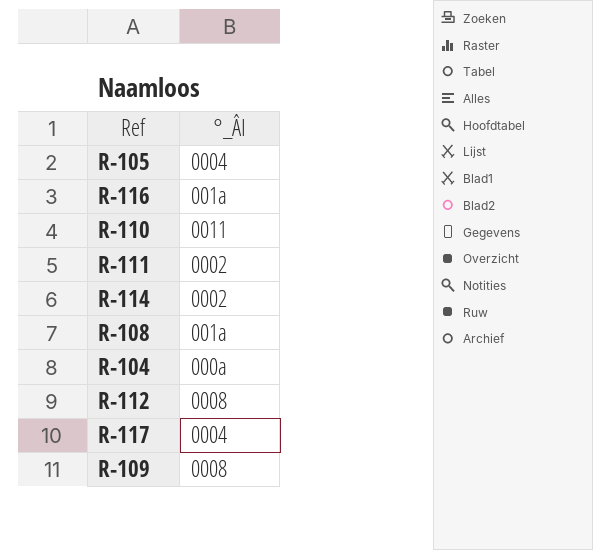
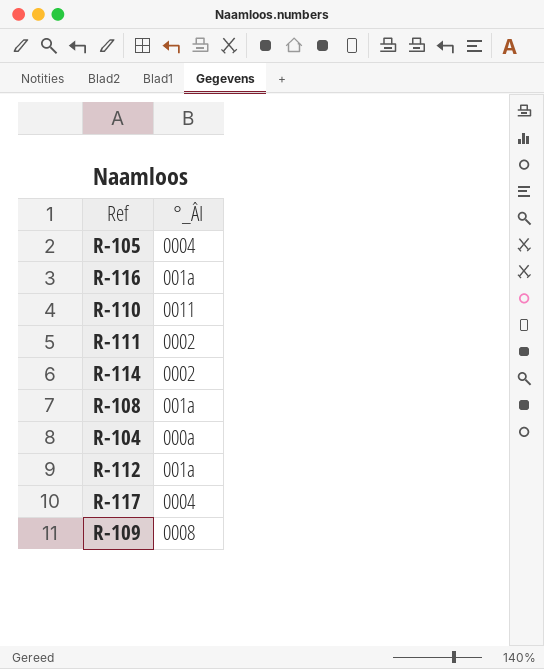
R-112 | °_ÂI: 0008 -> 001a

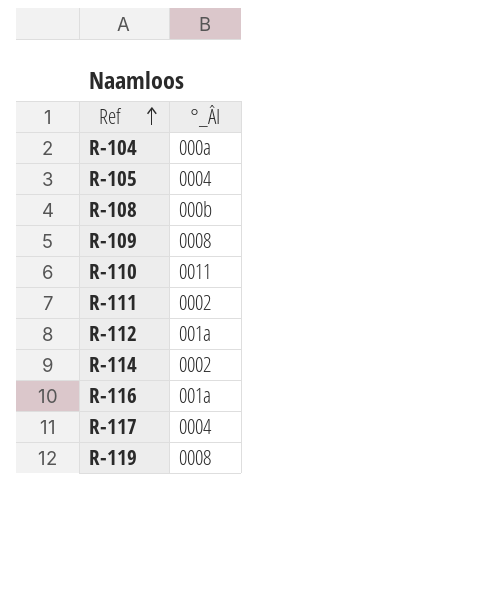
row order: none -> Ref ascending
R-108 | °_ÂI: 001a -> 000b
row R-119: none -> 0008

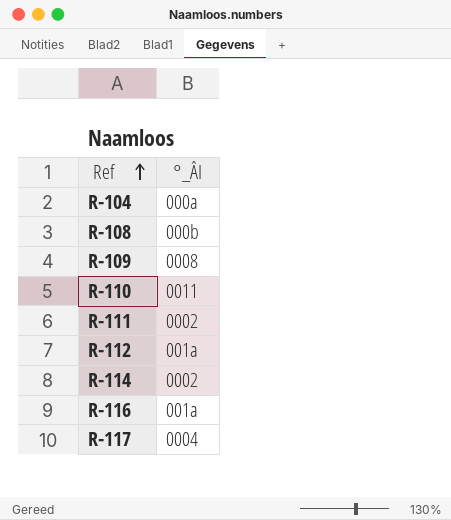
row R-105: 0004 -> none
row R-119: 0008 -> none

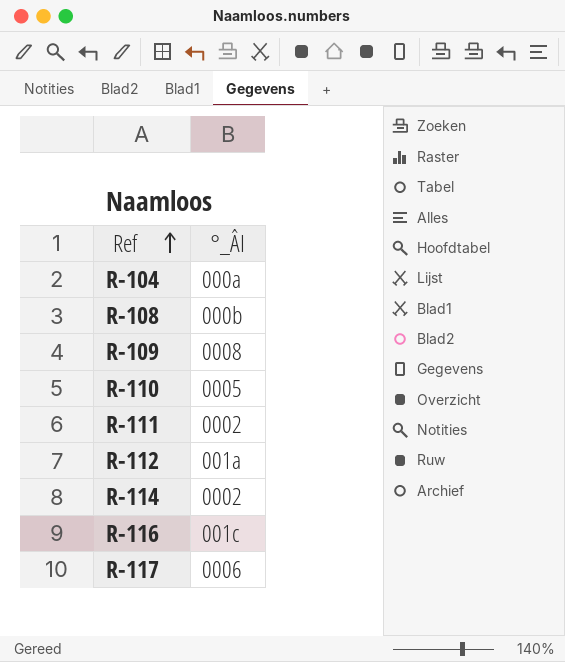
R-110 | °_ÂI: 0011 -> 0005
R-116 | °_ÂI: 001a -> 001c
R-117 | °_ÂI: 0004 -> 0006

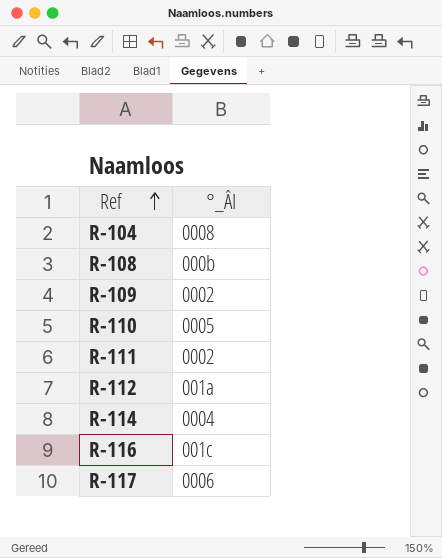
R-104 | °_ÂI: 000a -> 0008
R-109 | °_ÂI: 0008 -> 0002
R-114 | °_ÂI: 0002 -> 0004

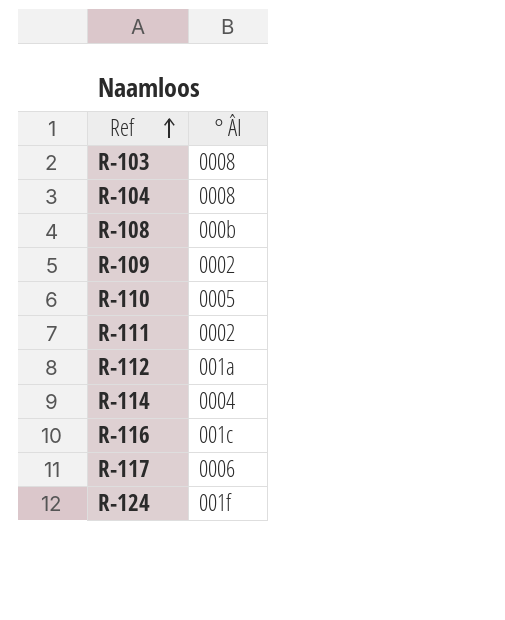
column name: °_ÂI -> ° ÂI
row R-103: none -> 0008
row R-124: none -> 001f

